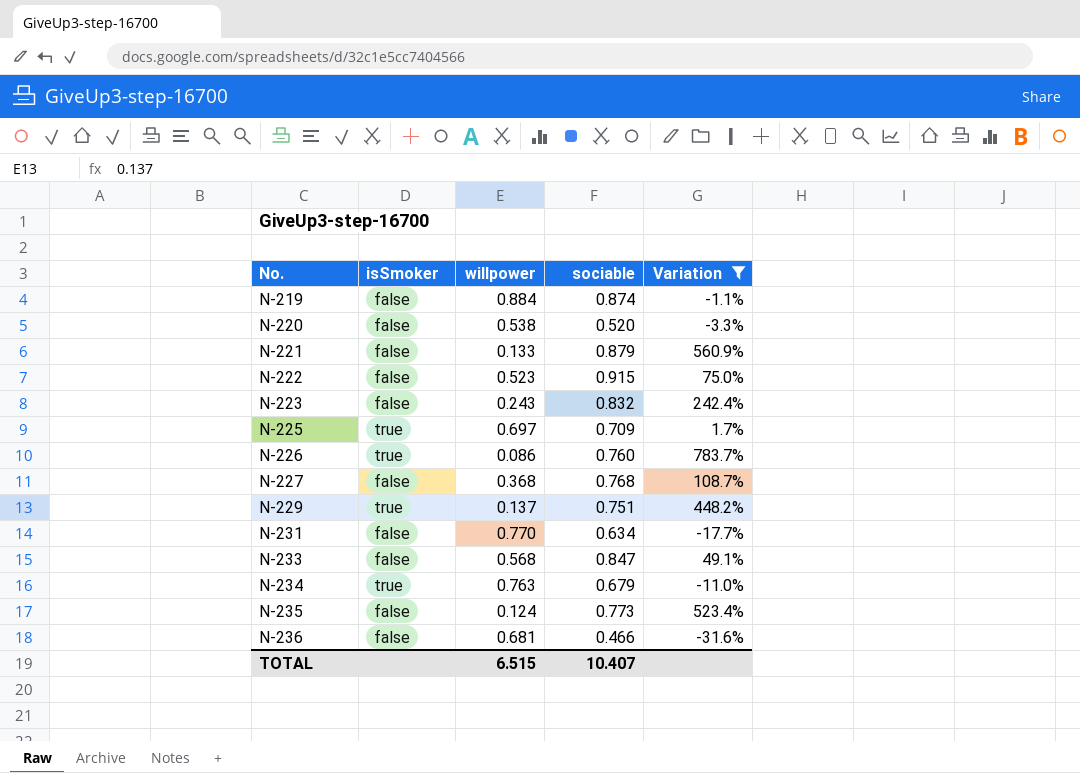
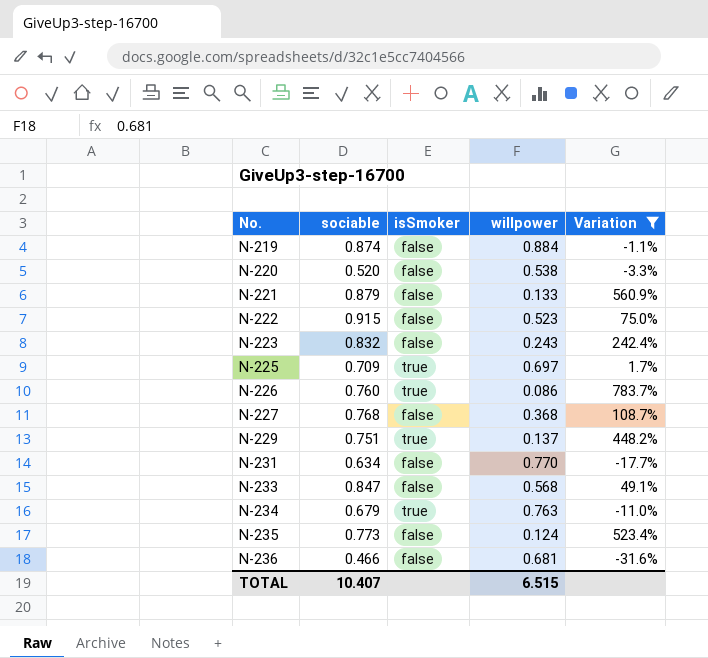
column sociable | position: 4 -> 2

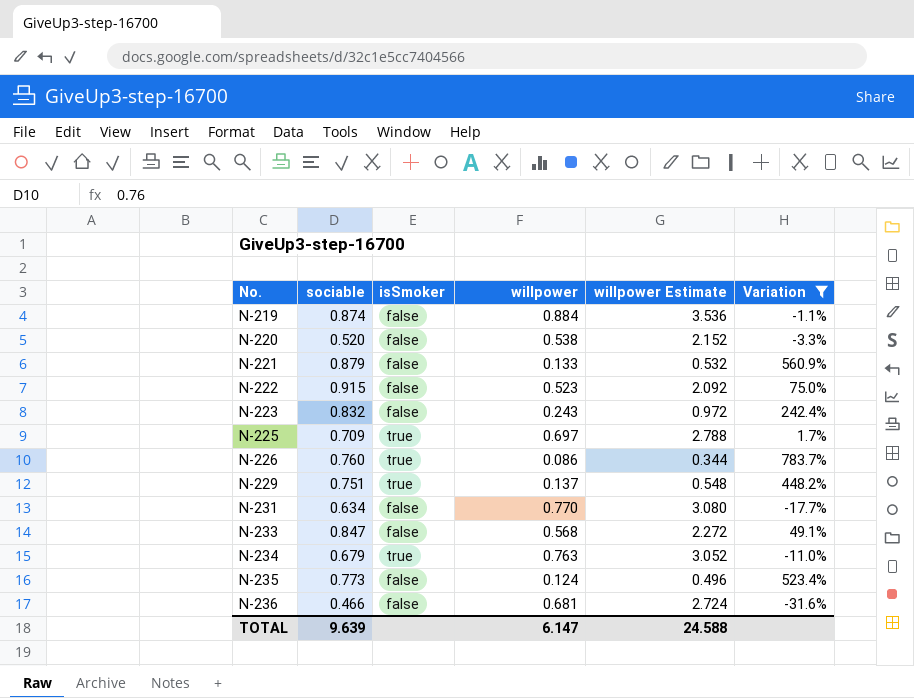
column willpower Estimate | formula: none -> [willpower] * 4
row N-227: 0.768 | false | 0.368 | 108.7% -> none
TOTAL | sociable: 10.407 -> 9.639
TOTAL | willpower: 6.515 -> 6.147

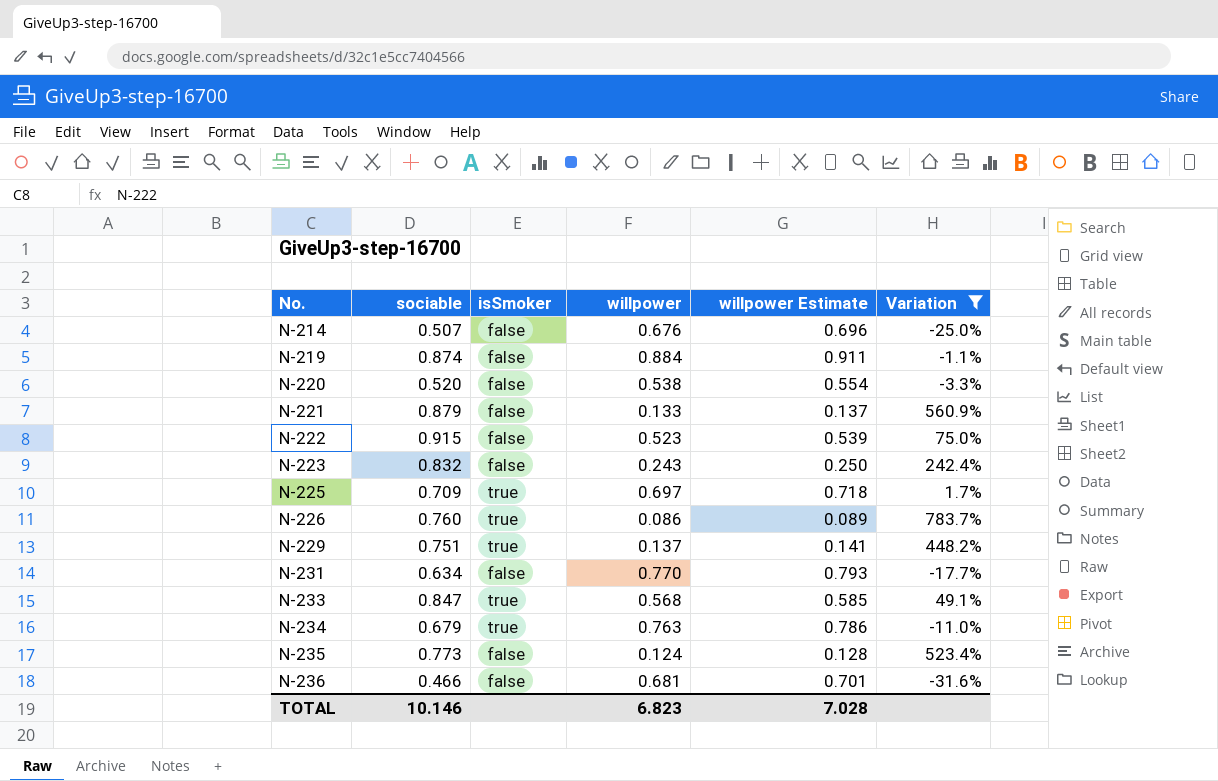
column willpower Estimate | formula: [willpower] * 4 -> [willpower] * 1.03
row N-214: none -> 0.507 | false | 0.676 | 0.696 | -25.0%
N-233 | isSmoker: false -> true
TOTAL | sociable: 9.639 -> 10.146
TOTAL | willpower: 6.147 -> 6.823
TOTAL | willpower Estimate: 24.588 -> 7.028

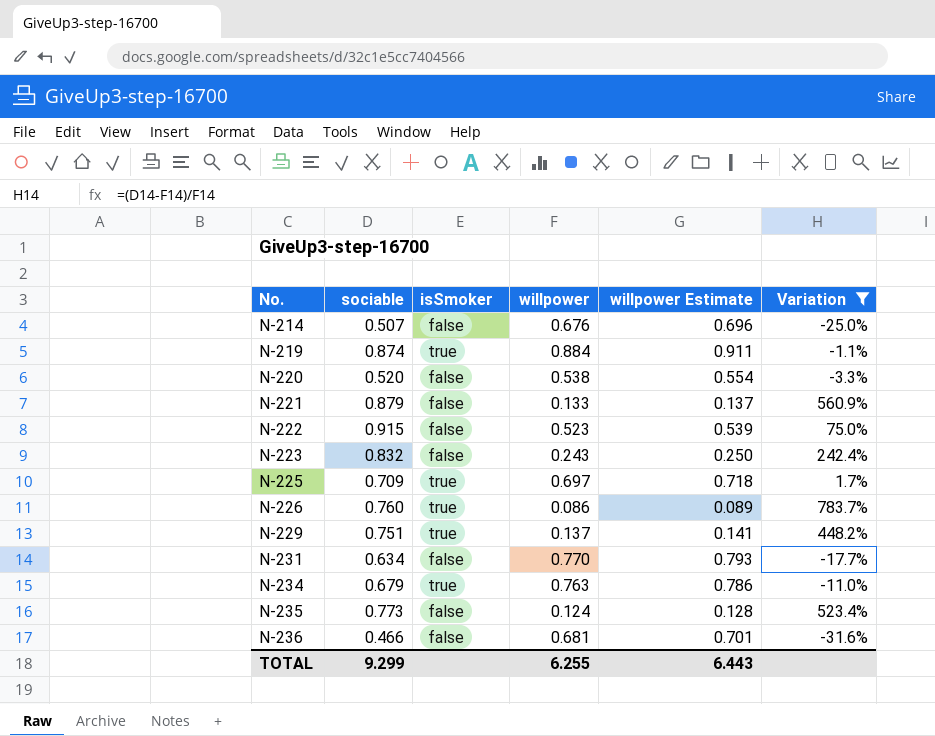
row N-233: 0.847 | true | 0.568 | 0.585 | 49.1% -> none
N-219 | isSmoker: false -> true
TOTAL | sociable: 10.146 -> 9.299
TOTAL | willpower: 6.823 -> 6.255
TOTAL | willpower Estimate: 7.028 -> 6.443

